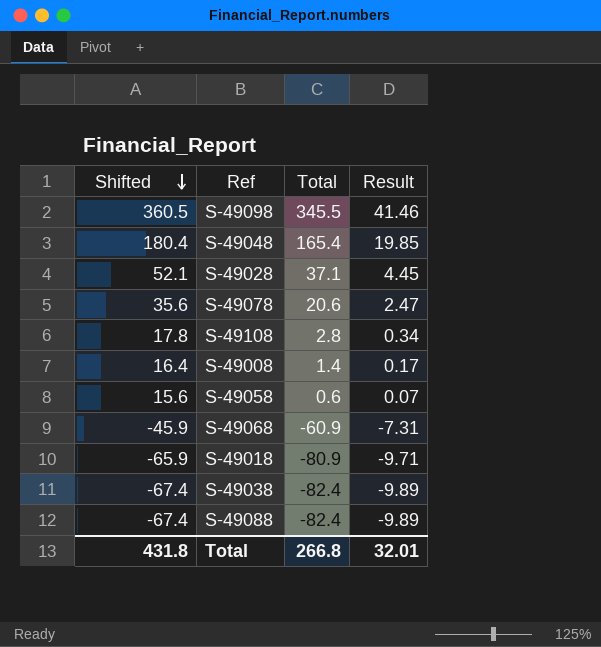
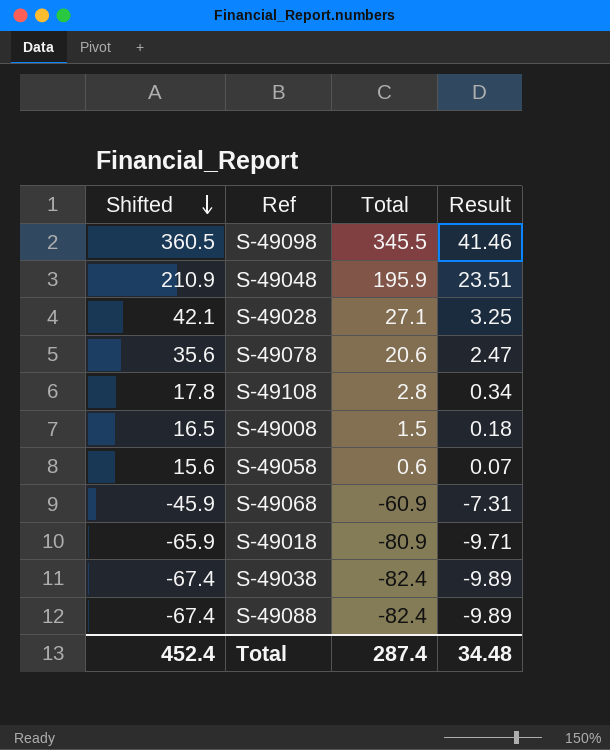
S-49048 | Shifted: 180.4 -> 210.9
S-49048 | Total: 165.4 -> 195.9
S-49048 | Result: 19.85 -> 23.51
S-49028 | Shifted: 52.1 -> 42.1
S-49028 | Total: 37.1 -> 27.1
S-49028 | Result: 4.45 -> 3.25
S-49008 | Shifted: 16.4 -> 16.5
S-49008 | Total: 1.4 -> 1.5
S-49008 | Result: 0.17 -> 0.18
Total | Shifted: 431.8 -> 452.4
Total | Total: 266.8 -> 287.4
Total | Result: 32.01 -> 34.48

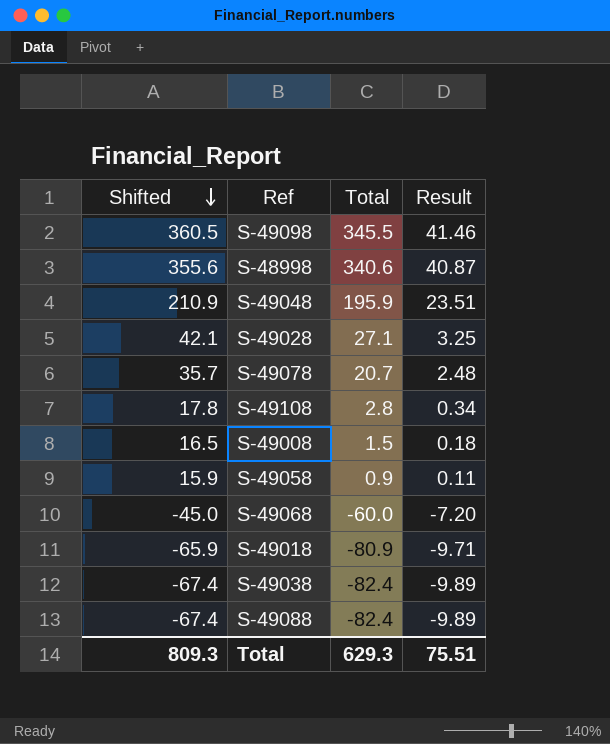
row S-48998: none -> 355.6 | 340.6 | 40.87
S-49078 | Shifted: 35.6 -> 35.7
S-49078 | Total: 20.6 -> 20.7
S-49078 | Result: 2.47 -> 2.48
S-49058 | Shifted: 15.6 -> 15.9
S-49058 | Total: 0.6 -> 0.9
S-49058 | Result: 0.07 -> 0.11
S-49068 | Shifted: -45.9 -> -45.0
S-49068 | Total: -60.9 -> -60.0
S-49068 | Result: -7.31 -> -7.20
Total | Shifted: 452.4 -> 809.3
Total | Total: 287.4 -> 629.3
Total | Result: 34.48 -> 75.51

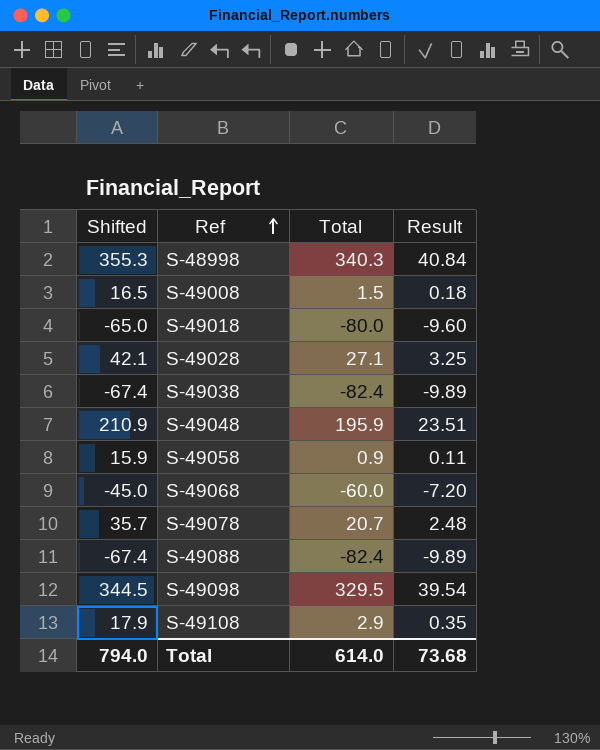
row order: Shifted descending -> Ref ascending
S-48998 | Shifted: 355.6 -> 355.3
S-48998 | Total: 340.6 -> 340.3
S-48998 | Result: 40.87 -> 40.84
S-49018 | Shifted: -65.9 -> -65.0
S-49018 | Total: -80.9 -> -80.0
S-49018 | Result: -9.71 -> -9.60
S-49098 | Shifted: 360.5 -> 344.5
S-49098 | Total: 345.5 -> 329.5
S-49098 | Result: 41.46 -> 39.54
S-49108 | Shifted: 17.8 -> 17.9
S-49108 | Total: 2.8 -> 2.9
S-49108 | Result: 0.34 -> 0.35
Total | Shifted: 809.3 -> 794.0
Total | Total: 629.3 -> 614.0
Total | Result: 75.51 -> 73.68

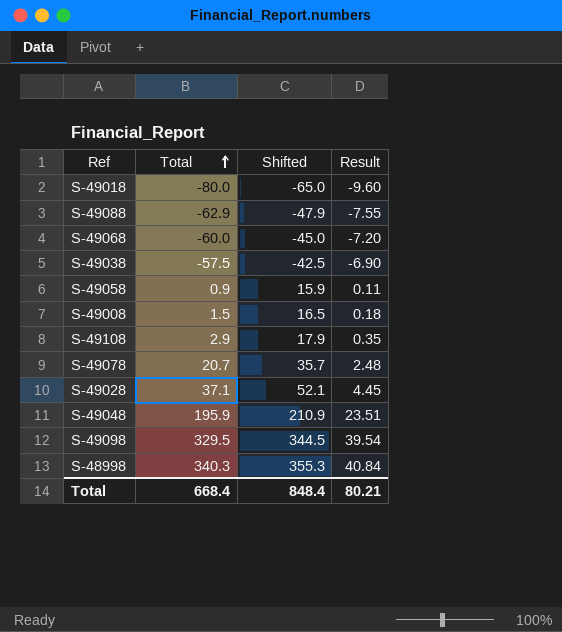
row order: Ref ascending -> Total ascending
column Shifted | position: 1 -> 3
S-49088 | Total: -82.4 -> -62.9
S-49088 | Shifted: -67.4 -> -47.9
S-49088 | Result: -9.89 -> -7.55
S-49038 | Total: -82.4 -> -57.5
S-49038 | Shifted: -67.4 -> -42.5
S-49038 | Result: -9.89 -> -6.90
S-49028 | Total: 27.1 -> 37.1
S-49028 | Shifted: 42.1 -> 52.1
S-49028 | Result: 3.25 -> 4.45
Total | Total: 614.0 -> 668.4
Total | Shifted: 794.0 -> 848.4
Total | Result: 73.68 -> 80.21

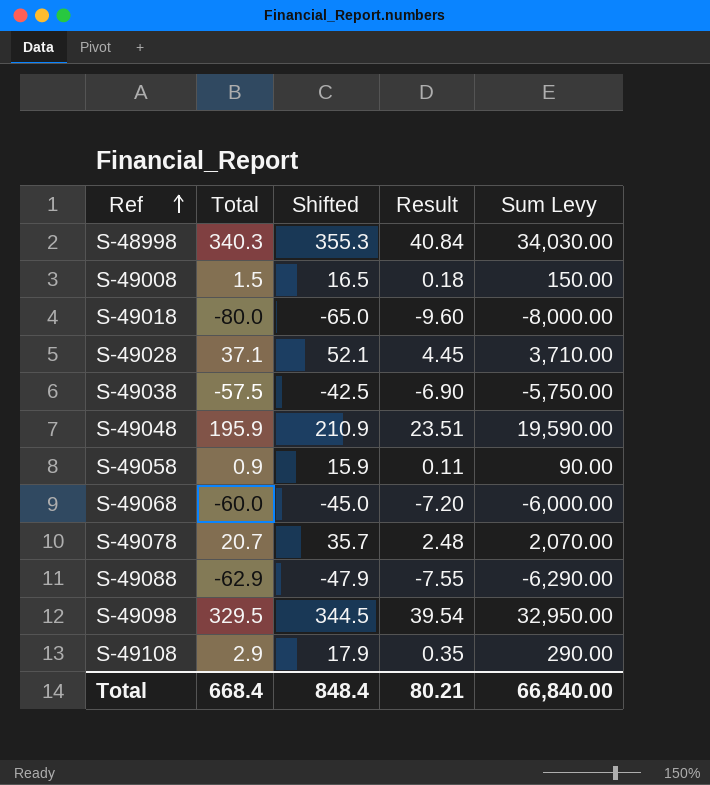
row order: Total ascending -> Ref ascending
column Sum Levy | formula: none -> [Total] * 100

